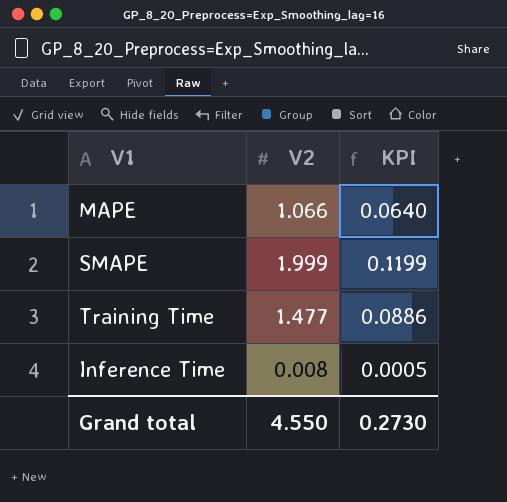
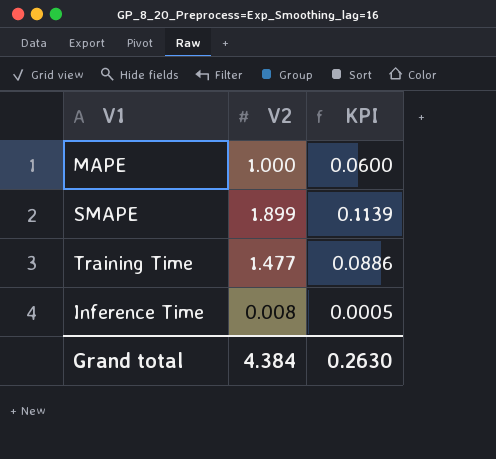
MAPE | V2: 1.066 -> 1.000
MAPE | KPI: 0.0640 -> 0.0600
SMAPE | V2: 1.999 -> 1.899
SMAPE | KPI: 0.1199 -> 0.1139
Grand total | V2: 4.550 -> 4.384
Grand total | KPI: 0.2730 -> 0.2630

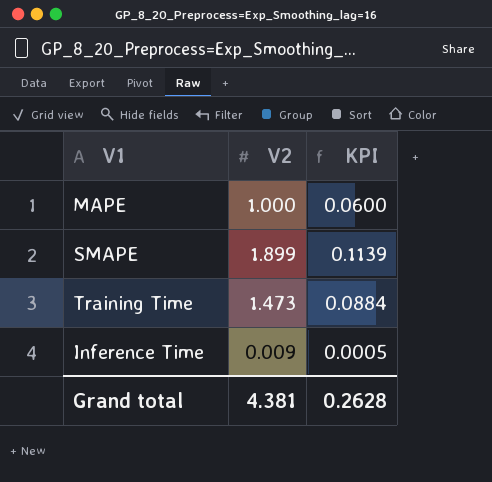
Training Time | V2: 1.477 -> 1.473
Training Time | KPI: 0.0886 -> 0.0884
Inference Time | V2: 0.008 -> 0.009
Grand total | V2: 4.384 -> 4.381
Grand total | KPI: 0.2630 -> 0.2628

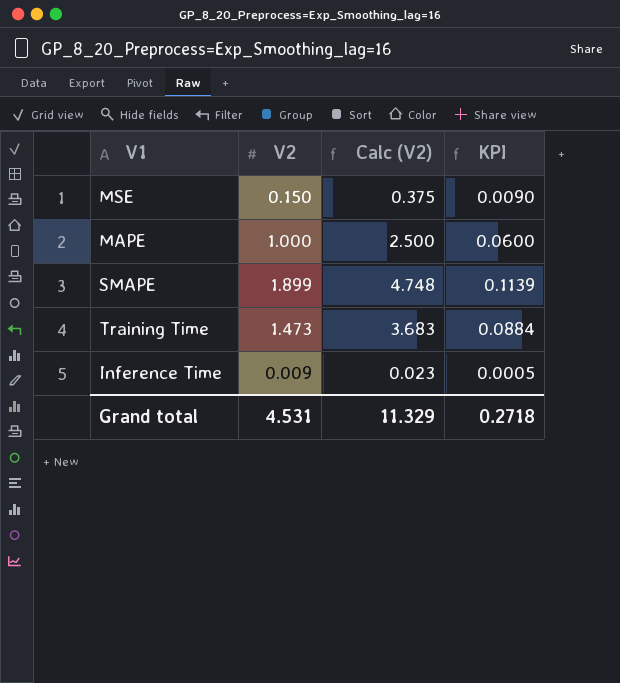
column Calc (V2) | formula: none -> [V2] * 2.5
row MSE: none -> 0.150 | 0.375 | 0.0090
Grand total | V2: 4.381 -> 4.531
Grand total | KPI: 0.2628 -> 0.2718

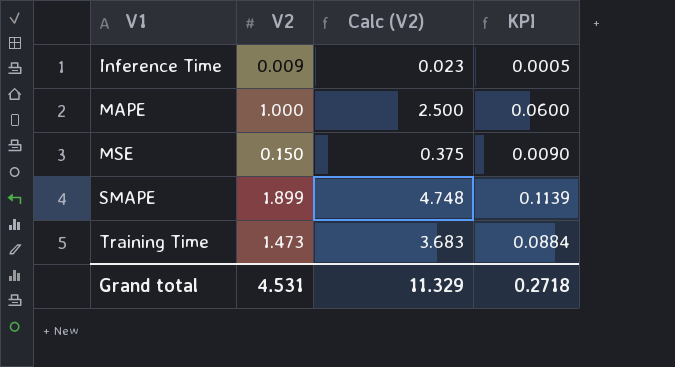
row order: none -> V1 ascending

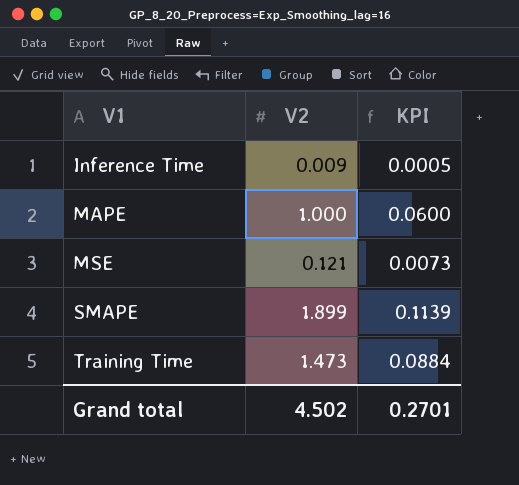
column Calc (V2) | formula: [V2] * 2.5 -> none
MSE | V2: 0.150 -> 0.121
MSE | KPI: 0.0090 -> 0.0073
Grand total | V2: 4.531 -> 4.502
Grand total | KPI: 0.2718 -> 0.2701

